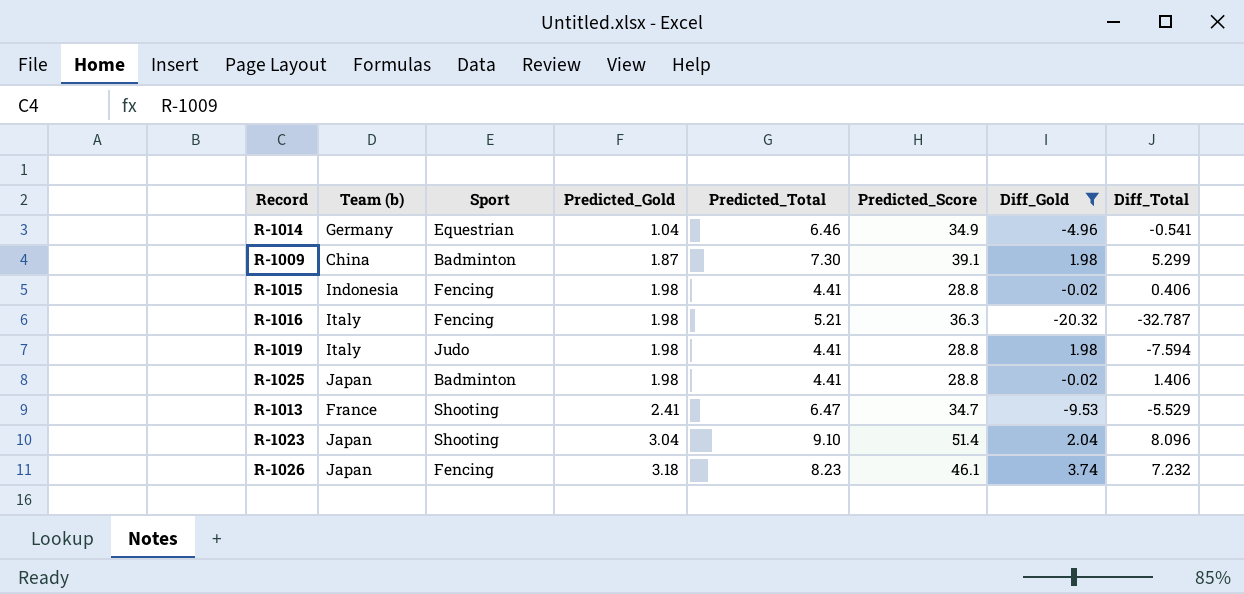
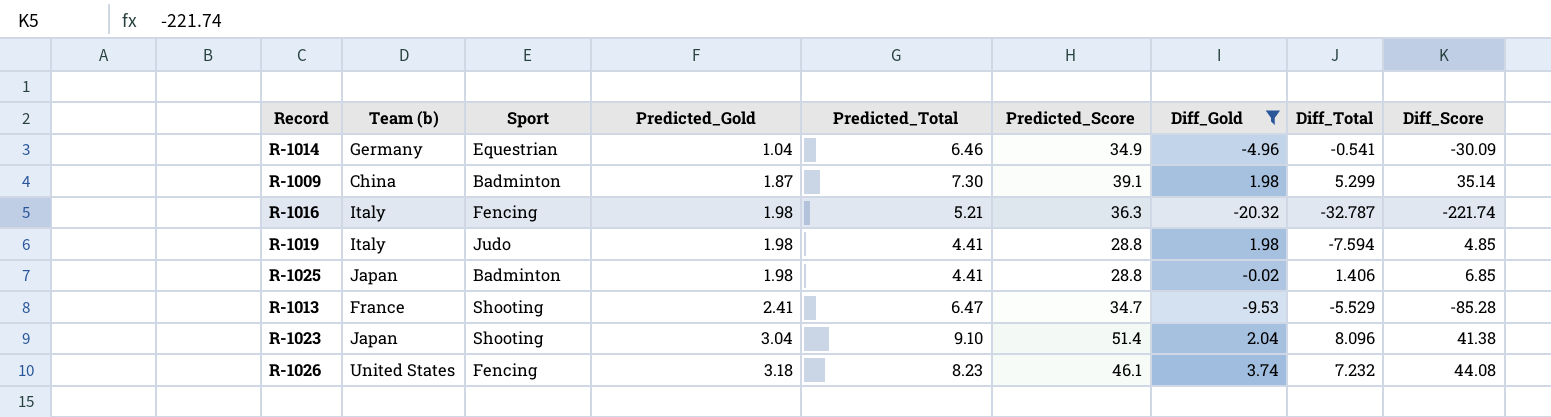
column Diff_Score | position: none -> 9
row R-1015: Indonesia | Fencing | 1.98 | 4.41 | 28.8 | -0.02 | 0.406 -> none
R-1026 | Team (b): Japan -> United States

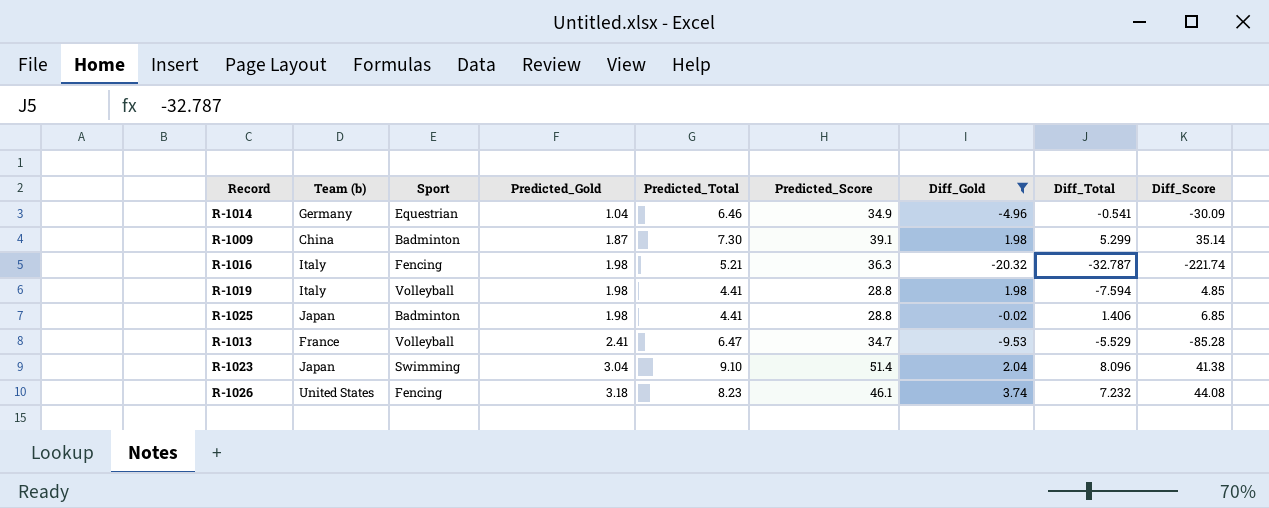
R-1019 | Sport: Judo -> Volleyball
R-1013 | Sport: Shooting -> Volleyball
R-1023 | Sport: Shooting -> Swimming

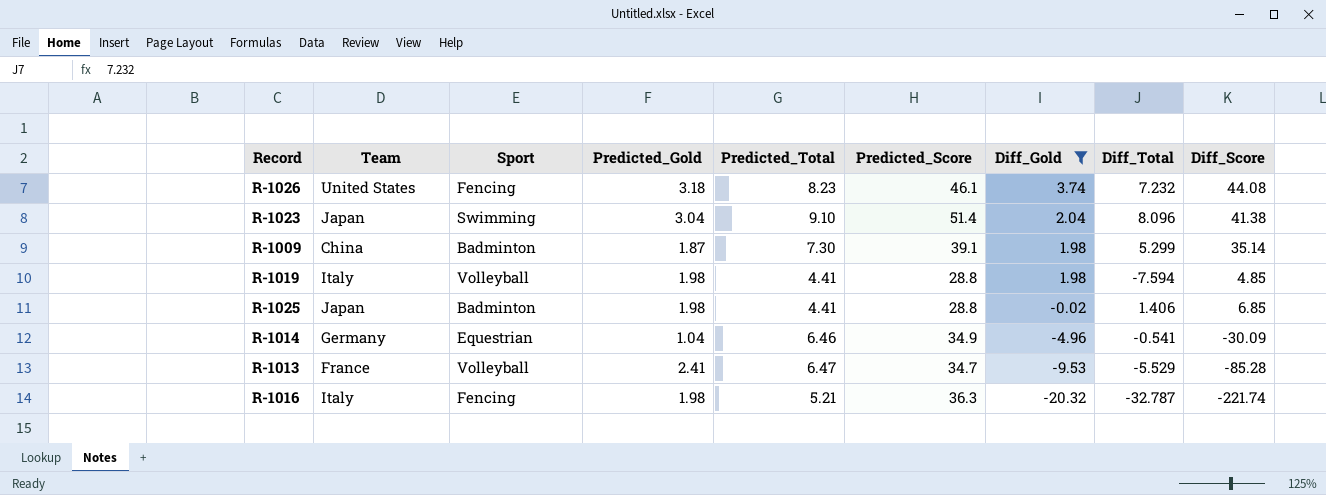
row order: Predicted_Gold ascending -> Diff_Gold descending
column name: Team (b) -> Team

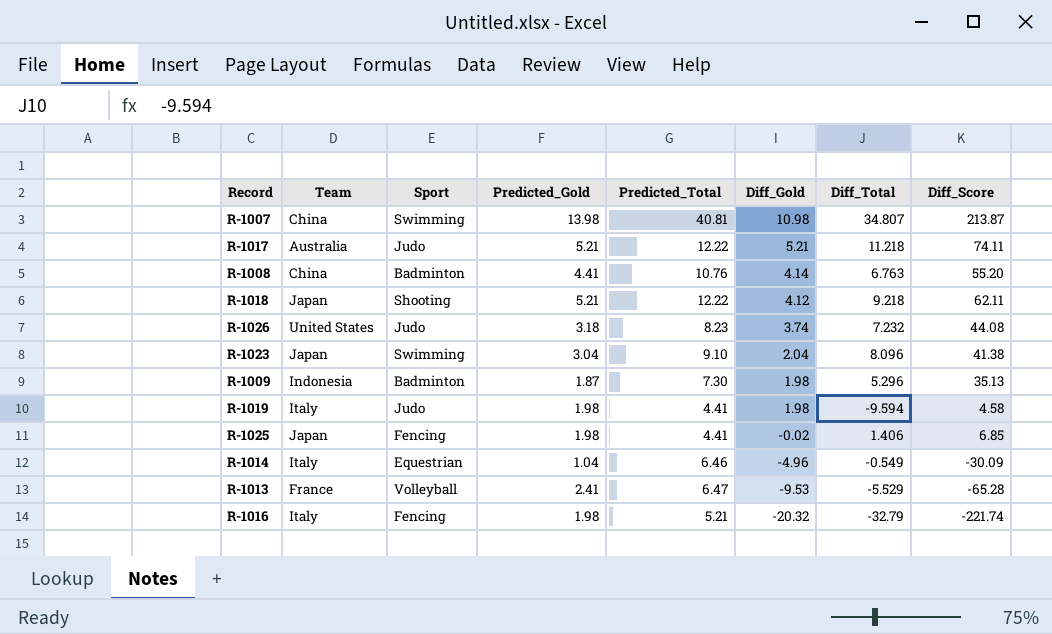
filter: Diff_Gold <= 3.74 -> none
column Predicted_Score | position: 6 -> none
R-1026 | Sport: Fencing -> Judo
R-1009 | Team: China -> Indonesia
R-1009 | Diff_Total: 5.299 -> 5.296
R-1009 | Diff_Score: 35.14 -> 35.13
R-1019 | Sport: Volleyball -> Judo
R-1019 | Diff_Total: -7.594 -> -9.594
R-1019 | Diff_Score: 4.85 -> 4.58
R-1025 | Sport: Badminton -> Fencing
R-1014 | Team: Germany -> Italy
R-1014 | Diff_Total: -0.541 -> -0.549
R-1013 | Diff_Score: -85.28 -> -65.28
R-1016 | Diff_Total: -32.787 -> -32.79

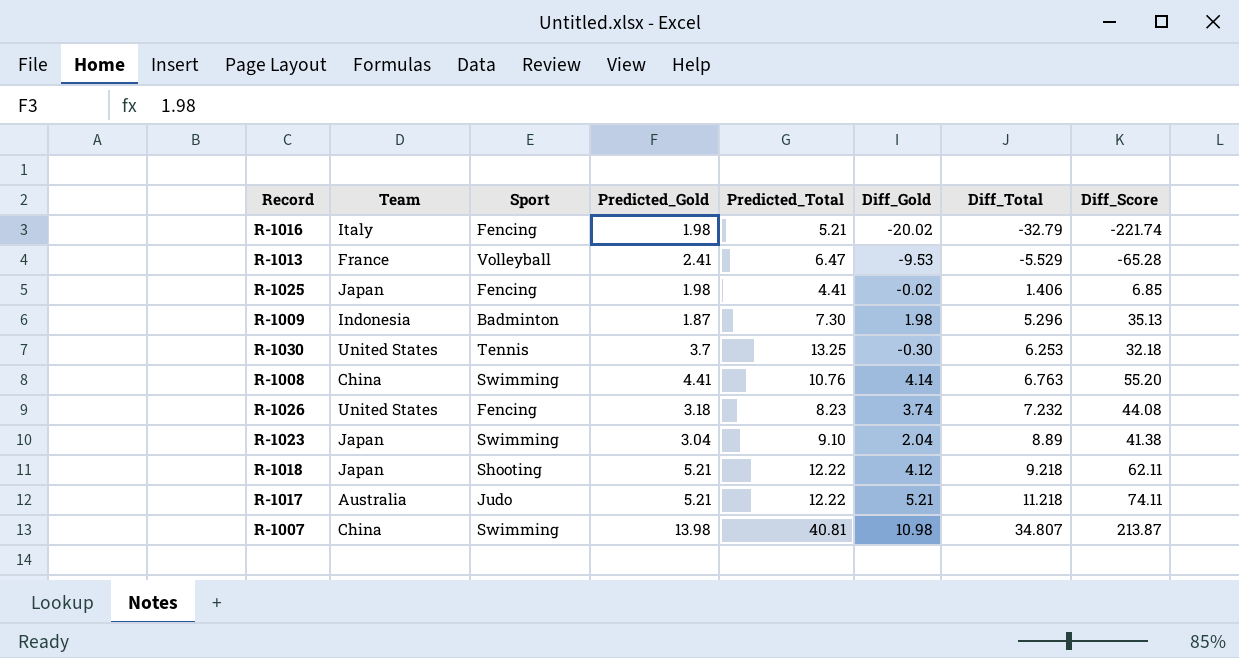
row order: Diff_Gold descending -> Diff_Total ascending
row R-1019: Italy | Judo | 1.98 | 4.41 | 1.98 | -9.594 | 4.58 -> none
row R-1014: Italy | Equestrian | 1.04 | 6.46 | -4.96 | -0.549 | -30.09 -> none
R-1016 | Diff_Gold: -20.32 -> -20.02
row R-1030: none -> United States | Tennis | 3.7 | 13.25 | -0.30 | 6.253 | 32.18
R-1008 | Sport: Badminton -> Swimming
R-1026 | Sport: Judo -> Fencing
R-1023 | Diff_Total: 8.096 -> 8.89

